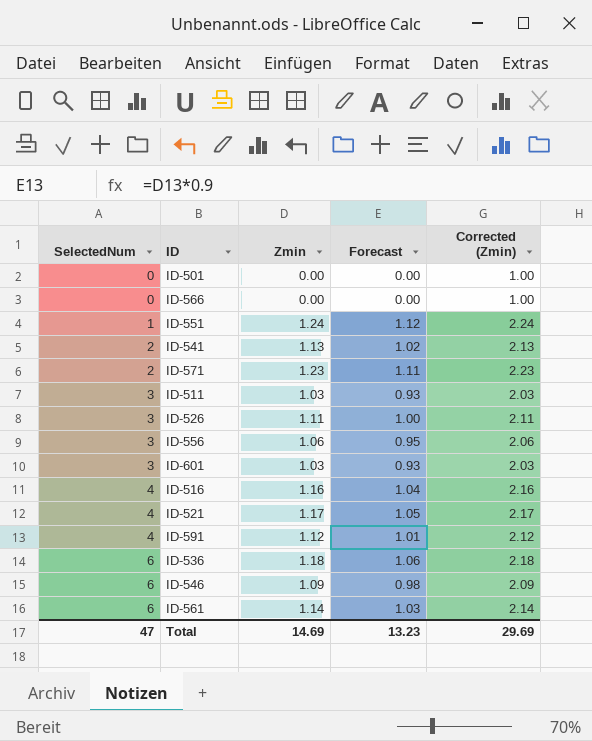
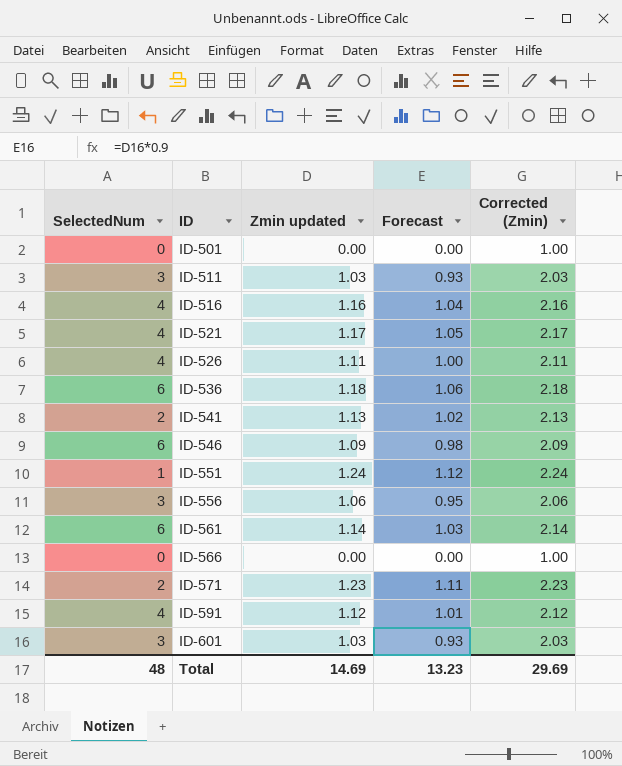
row order: SelectedNum ascending -> ID ascending
column name: Zmin -> Zmin updated
ID-526 | SelectedNum: 3 -> 4
Total | SelectedNum: 47 -> 48

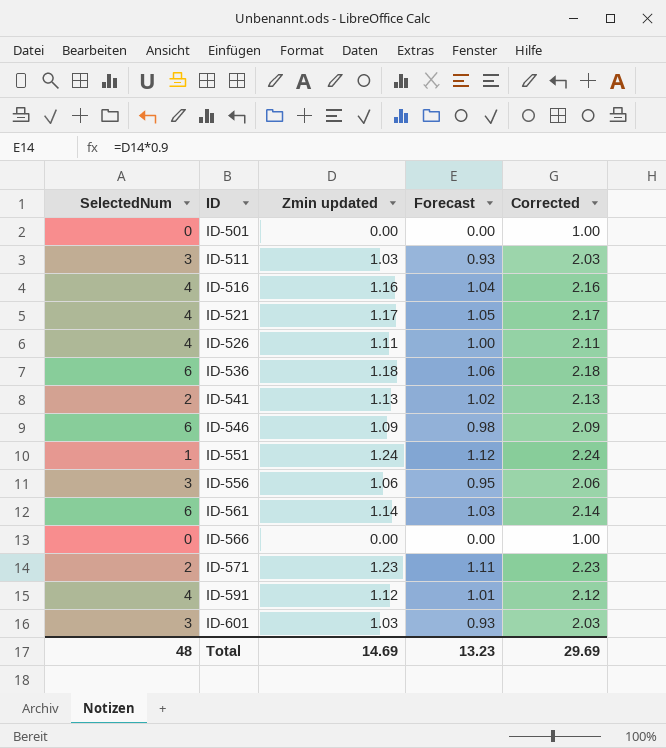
column name: Corrected (Zmin) -> Corrected

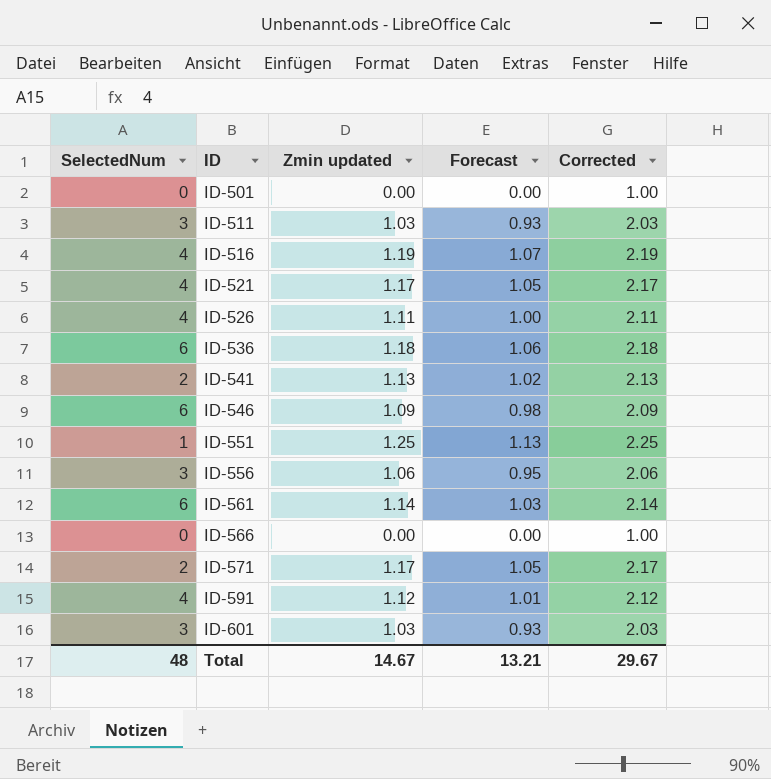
ID-516 | Zmin updated: 1.16 -> 1.19
ID-516 | Forecast: 1.04 -> 1.07
ID-516 | Corrected: 2.16 -> 2.19
ID-551 | Zmin updated: 1.24 -> 1.25
ID-551 | Forecast: 1.12 -> 1.13
ID-551 | Corrected: 2.24 -> 2.25
ID-571 | Zmin updated: 1.23 -> 1.17
ID-571 | Forecast: 1.11 -> 1.05
ID-571 | Corrected: 2.23 -> 2.17
Total | Zmin updated: 14.69 -> 14.67
Total | Forecast: 13.23 -> 13.21
Total | Corrected: 29.69 -> 29.67

